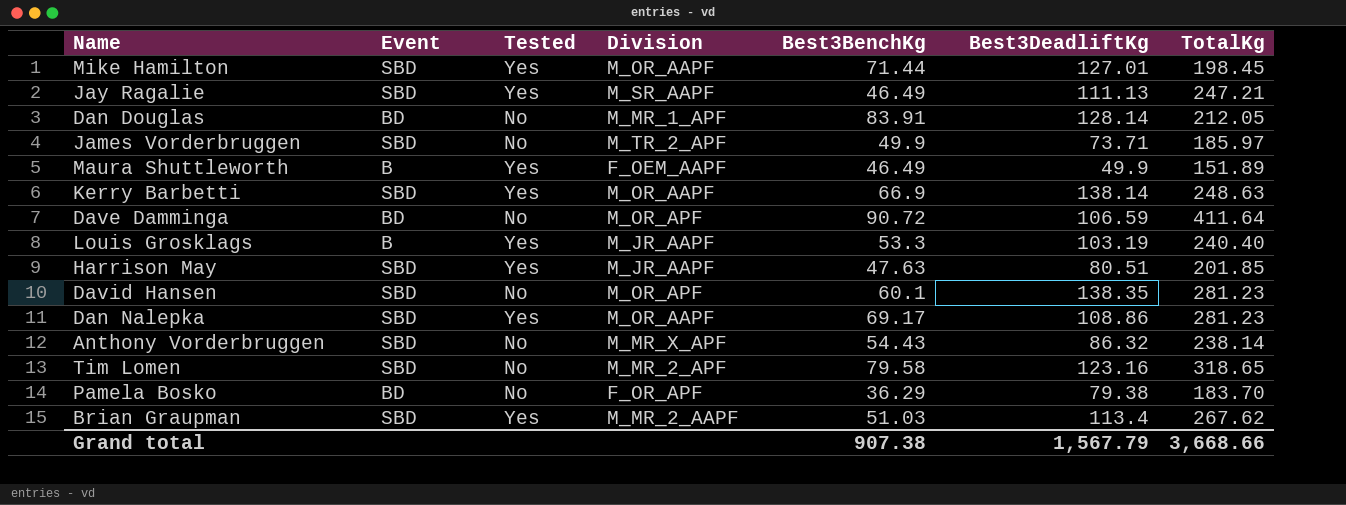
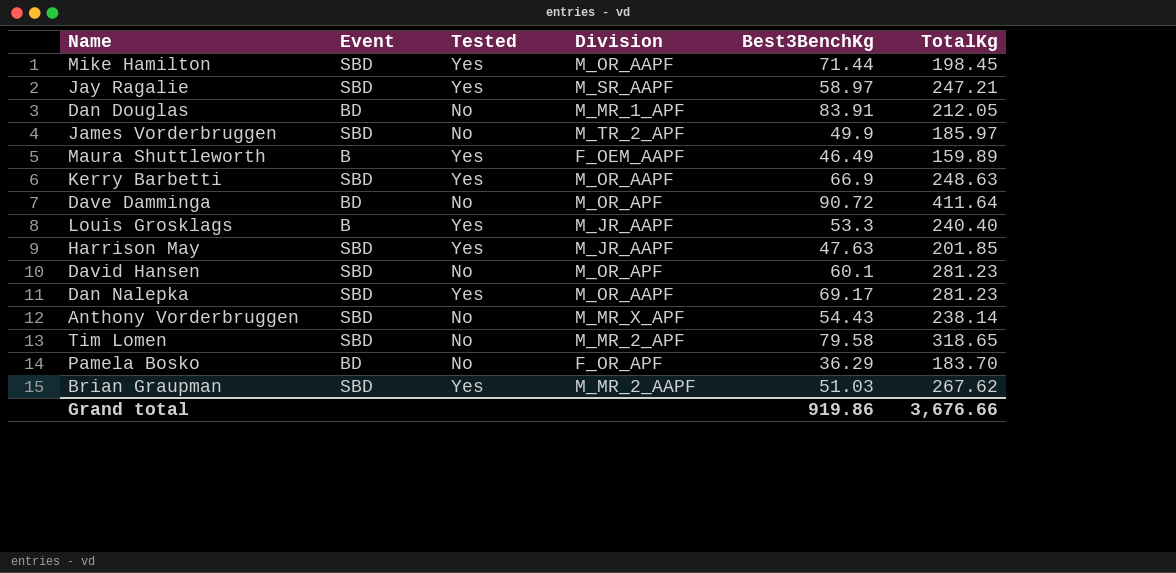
column Best3DeadliftKg | position: 6 -> none
Jay Ragalie | Best3BenchKg: 46.49 -> 58.97
Maura Shuttleworth | TotalKg: 151.89 -> 159.89
Grand total | Best3BenchKg: 907.38 -> 919.86
Grand total | TotalKg: 3,668.66 -> 3,676.66

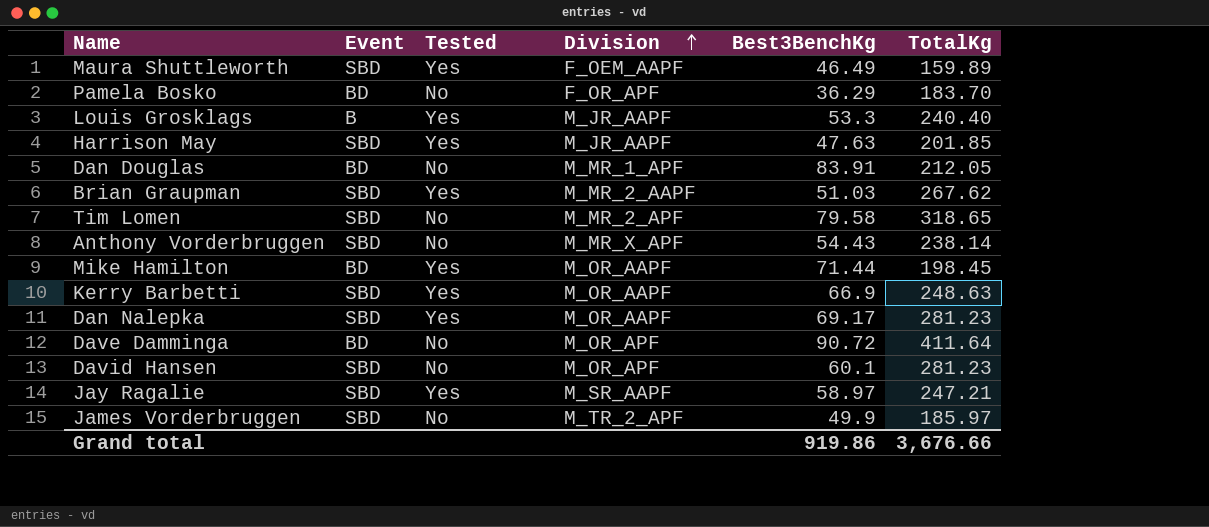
row order: none -> Division ascending
Maura Shuttleworth | Event: B -> SBD
Mike Hamilton | Event: SBD -> BD

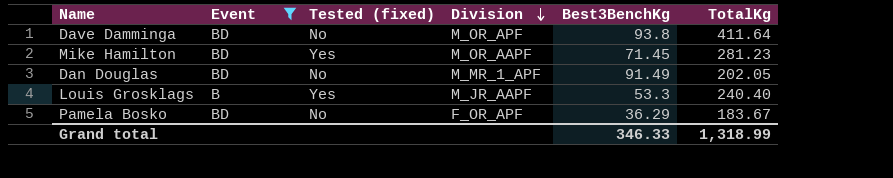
filter: none -> Event != SBD
row order: Division ascending -> Division descending
column name: Tested -> Tested (fixed)
Dave Damminga | Best3BenchKg: 90.72 -> 93.8
Mike Hamilton | Best3BenchKg: 71.44 -> 71.45
Mike Hamilton | TotalKg: 198.45 -> 281.23
Dan Douglas | Best3BenchKg: 83.91 -> 91.49
Dan Douglas | TotalKg: 212.05 -> 202.05
Pamela Bosko | TotalKg: 183.70 -> 183.67
Grand total | Best3BenchKg: 919.86 -> 346.33
Grand total | TotalKg: 3,676.66 -> 1,318.99

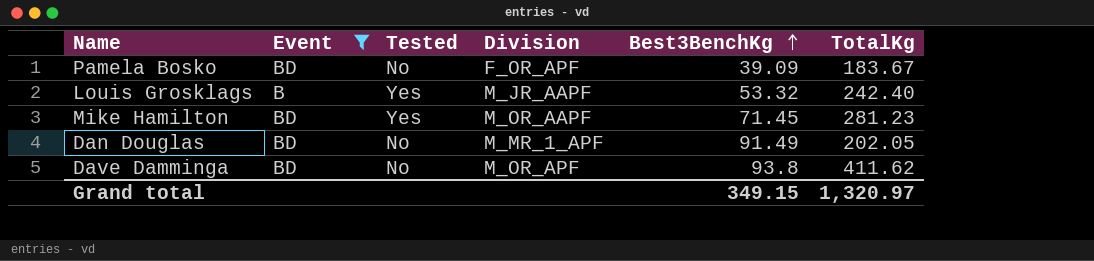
row order: Division descending -> Best3BenchKg ascending
column name: Tested (fixed) -> Tested
Pamela Bosko | Best3BenchKg: 36.29 -> 39.09
Louis Grosklags | Best3BenchKg: 53.3 -> 53.32
Louis Grosklags | TotalKg: 240.40 -> 242.40
Dave Damminga | TotalKg: 411.64 -> 411.62
Grand total | Best3BenchKg: 346.33 -> 349.15
Grand total | TotalKg: 1,318.99 -> 1,320.97

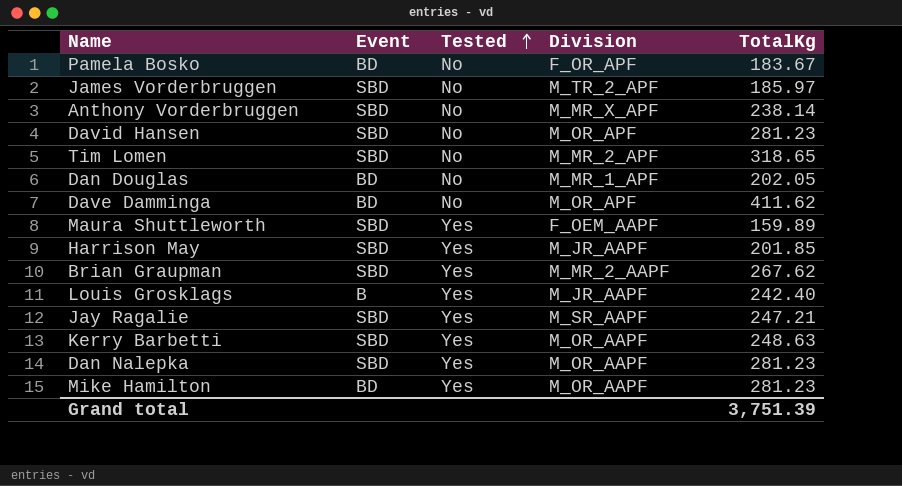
filter: Event != SBD -> none
row order: Best3BenchKg ascending -> Tested ascending
column Best3BenchKg | position: 5 -> none
Grand total | TotalKg: 1,320.97 -> 3,751.39

